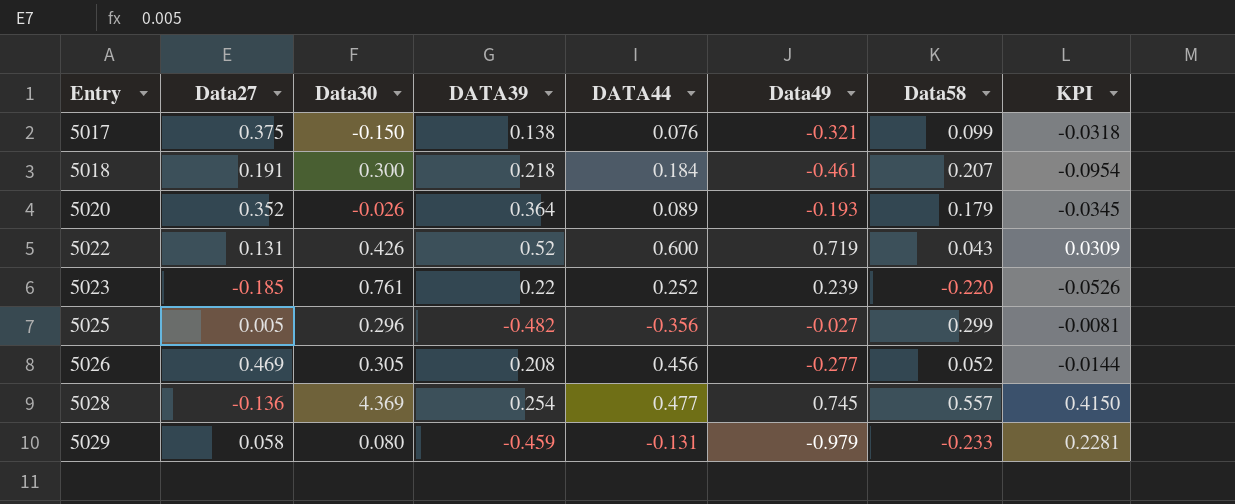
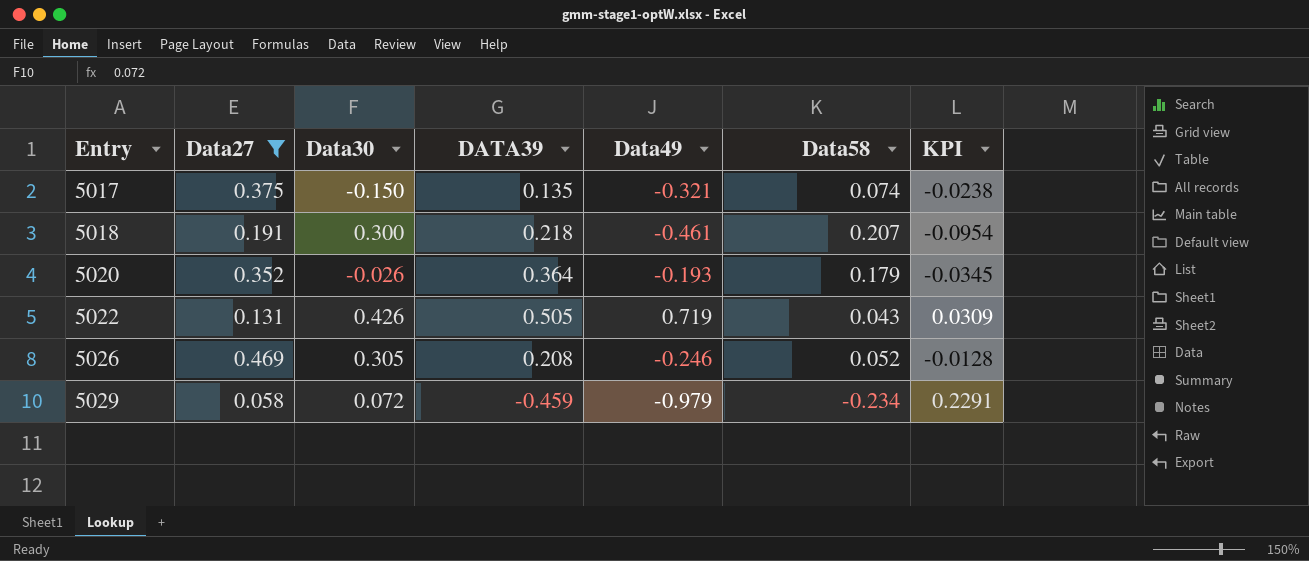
filter: none -> Data27 >= 0.058
column DATA44 | position: 5 -> none
5017 | DATA39: 0.138 -> 0.135
5017 | Data58: 0.099 -> 0.074
5017 | KPI: -0.0318 -> -0.0238
5022 | DATA39: 0.52 -> 0.505
5026 | Data49: -0.277 -> -0.246
5026 | KPI: -0.0144 -> -0.0128
5029 | Data30: 0.080 -> 0.072
5029 | Data58: -0.233 -> -0.234
5029 | KPI: 0.2281 -> 0.2291

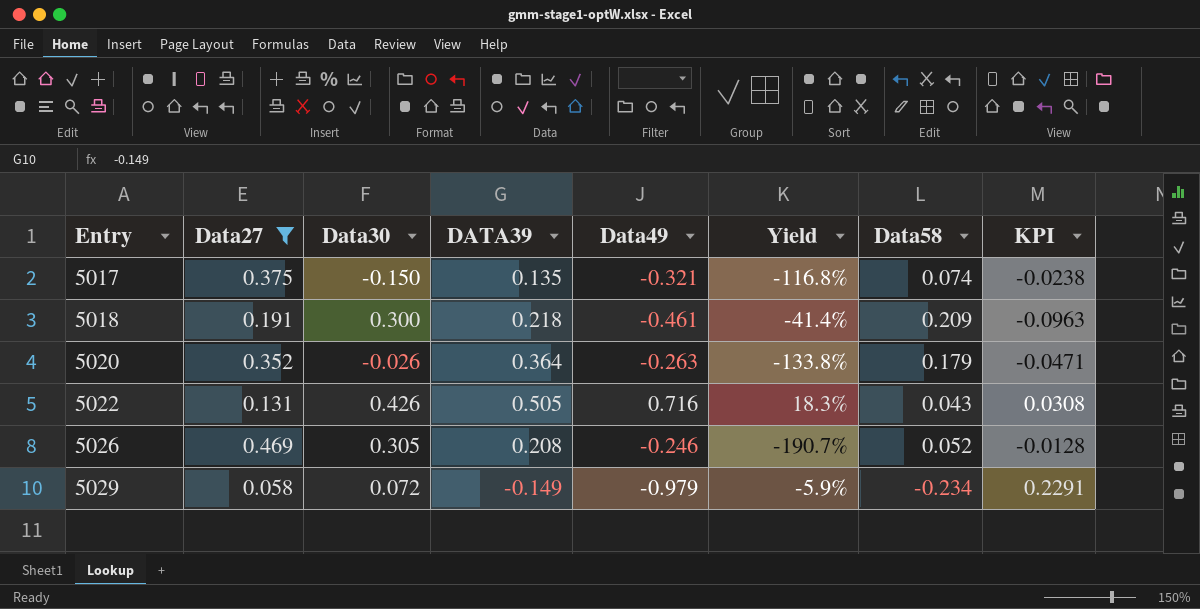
column Yield | formula: none -> [Data27] / [Data49]
5018 | Data58: 0.207 -> 0.209
5018 | KPI: -0.0954 -> -0.0963
5020 | Data49: -0.193 -> -0.263
5020 | KPI: -0.0345 -> -0.0471
5022 | Data49: 0.719 -> 0.716
5022 | KPI: 0.0309 -> 0.0308
5029 | DATA39: -0.459 -> -0.149

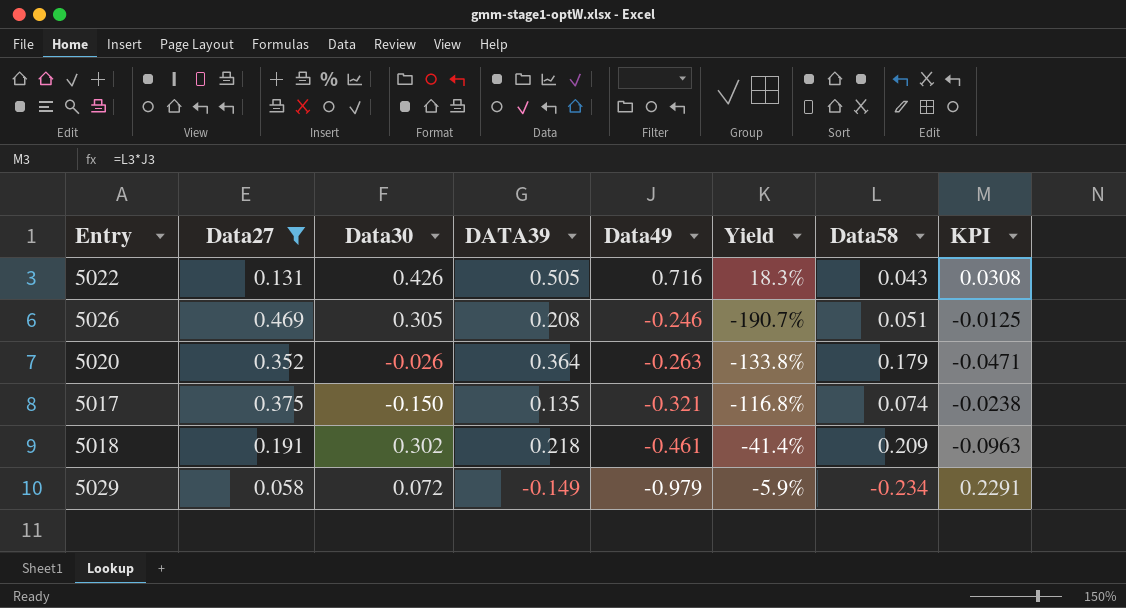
row order: Entry ascending -> Data49 descending
5026 | Data58: 0.052 -> 0.051
5026 | KPI: -0.0128 -> -0.0125
5018 | Data30: 0.300 -> 0.302

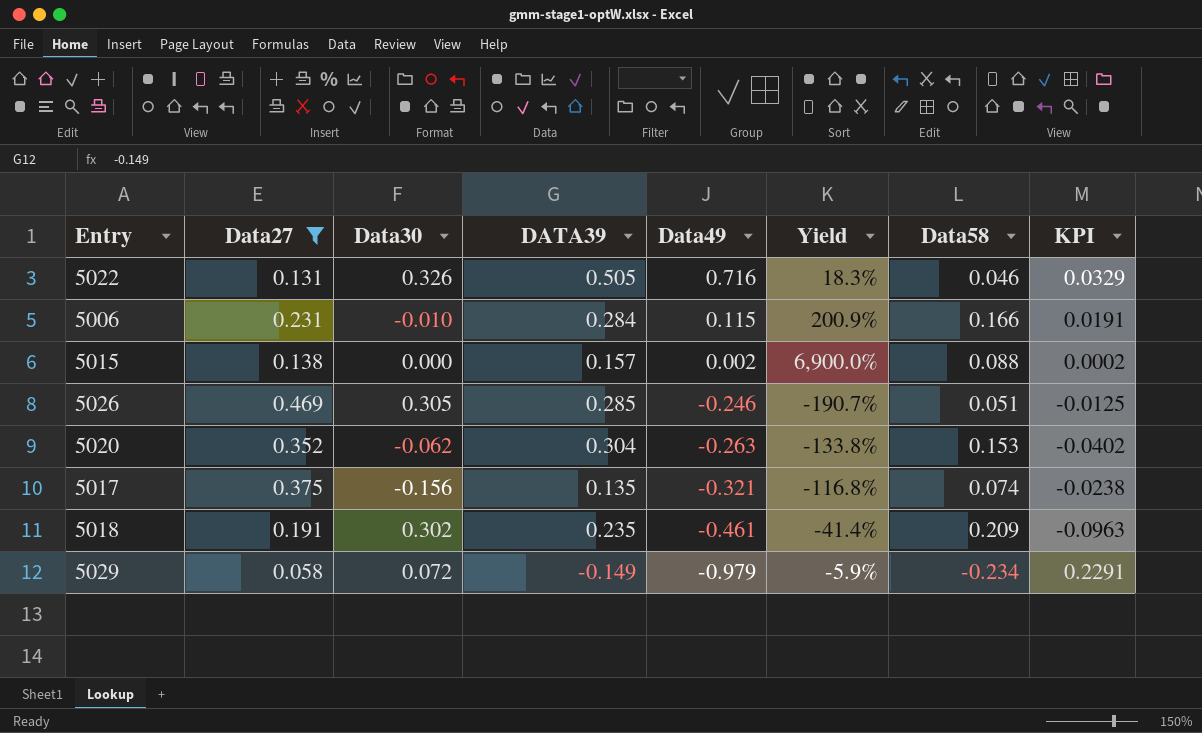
5022 | Data30: 0.426 -> 0.326
5022 | Data58: 0.043 -> 0.046
5022 | KPI: 0.0308 -> 0.0329
row 5006: none -> 0.231 | -0.010 | 0.284 | 0.115 | 200.9% | 0.166 | 0.0191
row 5015: none -> 0.138 | 0.000 | 0.157 | 0.002 | 6,900.0% | 0.088 | 0.0002
5026 | DATA39: 0.208 -> 0.285
5020 | Data30: -0.026 -> -0.062
5020 | DATA39: 0.364 -> 0.304
5020 | Data58: 0.179 -> 0.153
5020 | KPI: -0.0471 -> -0.0402
5017 | Data30: -0.150 -> -0.156
5018 | DATA39: 0.218 -> 0.235

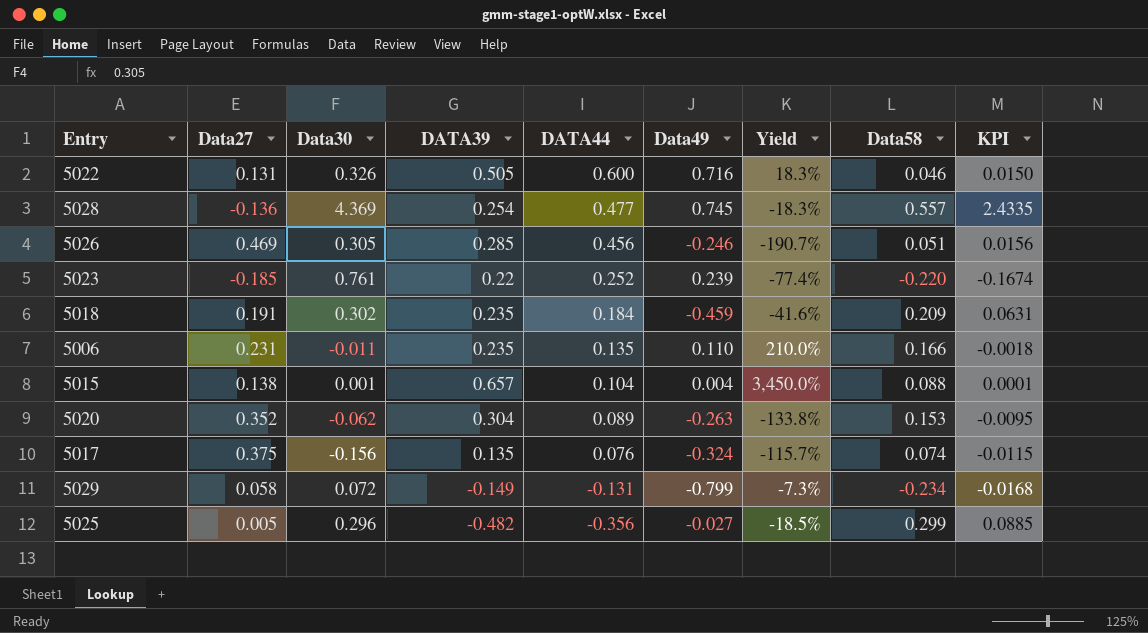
filter: Data27 >= 0.058 -> none
row order: Data49 descending -> DATA44 descending
column DATA44 | position: none -> 5
column KPI | formula: [Data49] * [Data58] -> [Data30] * [Data58]
5018 | Data49: -0.461 -> -0.459
5018 | Yield: -41.4% -> -41.6%
5006 | Data30: -0.010 -> -0.011
5006 | DATA39: 0.284 -> 0.235
5006 | Data49: 0.115 -> 0.110
5006 | Yield: 200.9% -> 210.0%
5015 | Data30: 0.000 -> 0.001
5015 | DATA39: 0.157 -> 0.657
5015 | Data49: 0.002 -> 0.004
5015 | Yield: 6,900.0% -> 3,450.0%
5017 | Data49: -0.321 -> -0.324
5017 | Yield: -116.8% -> -115.7%
5029 | Data49: -0.979 -> -0.799
5029 | Yield: -5.9% -> -7.3%

